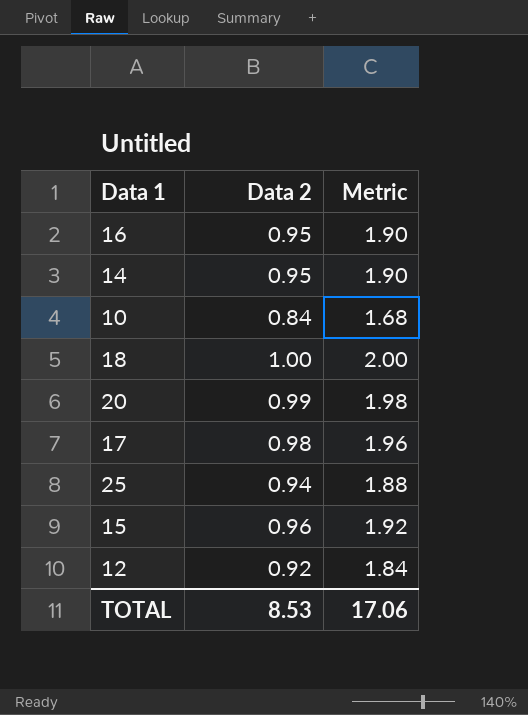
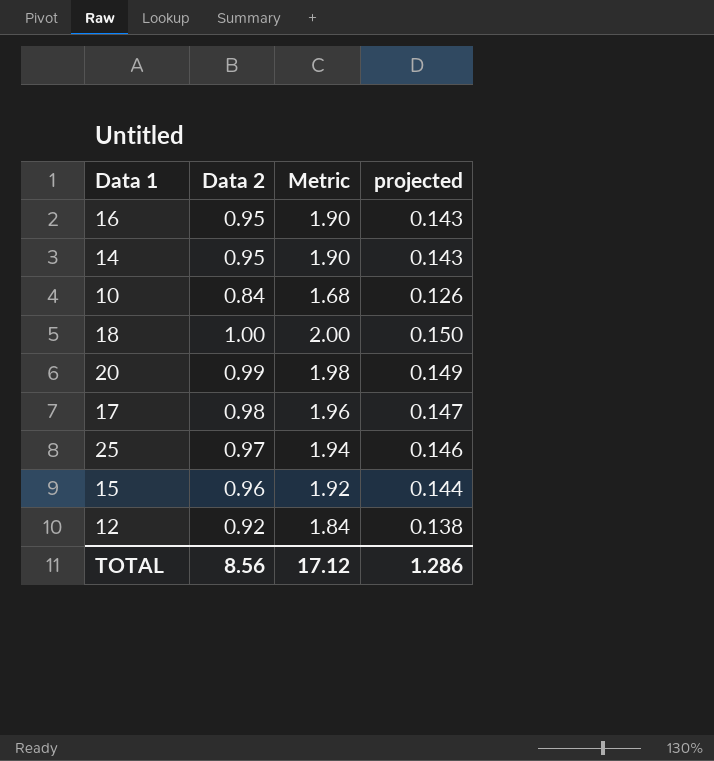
column projected | formula: none -> [Data 2] * 0.15
25 | Data 2: 0.94 -> 0.97
25 | Metric: 1.88 -> 1.94
TOTAL | Data 2: 8.53 -> 8.56
TOTAL | Metric: 17.06 -> 17.12

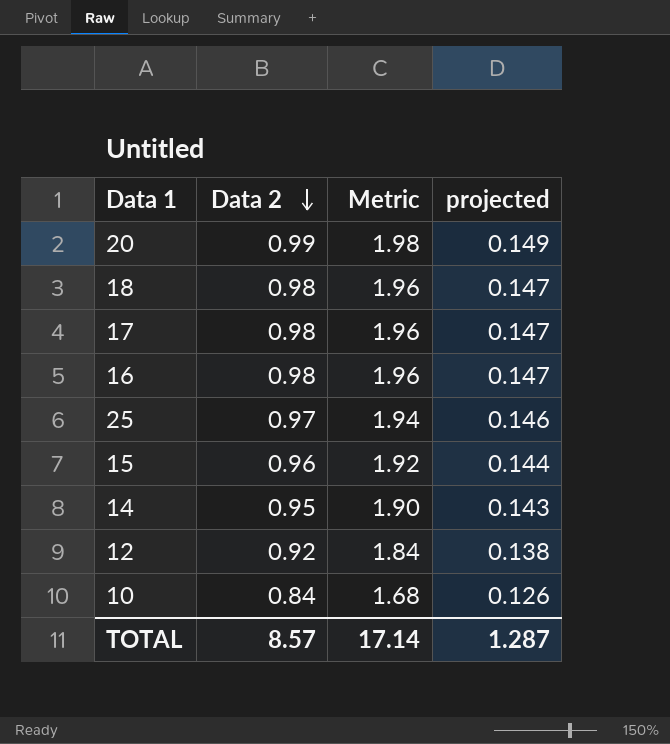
row order: none -> Data 2 descending
18 | Data 2: 1.00 -> 0.98
18 | Metric: 2.00 -> 1.96
18 | projected: 0.150 -> 0.147
16 | Data 2: 0.95 -> 0.98
16 | Metric: 1.90 -> 1.96
16 | projected: 0.143 -> 0.147
TOTAL | Data 2: 8.56 -> 8.57
TOTAL | Metric: 17.12 -> 17.14
TOTAL | projected: 1.286 -> 1.287

